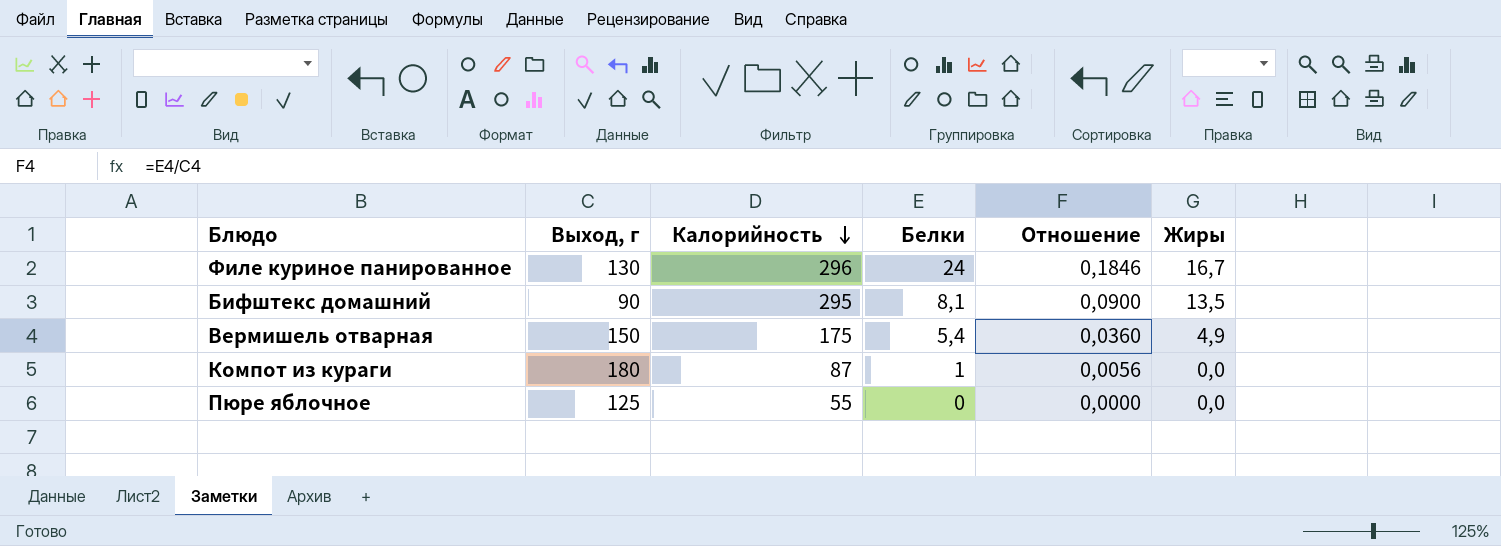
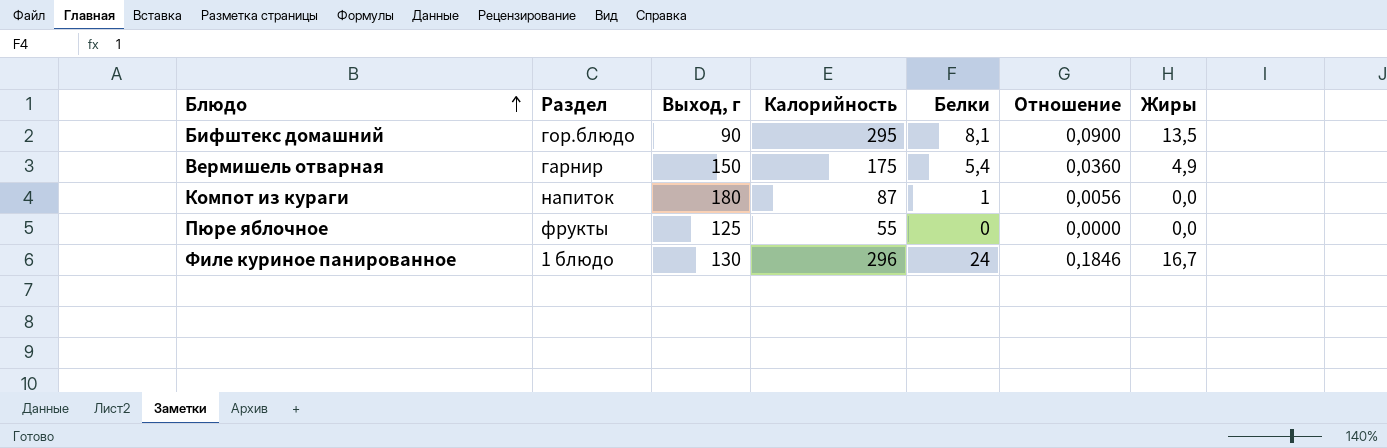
row order: Калорийность descending -> Блюдо ascending
column Раздел | position: none -> 2

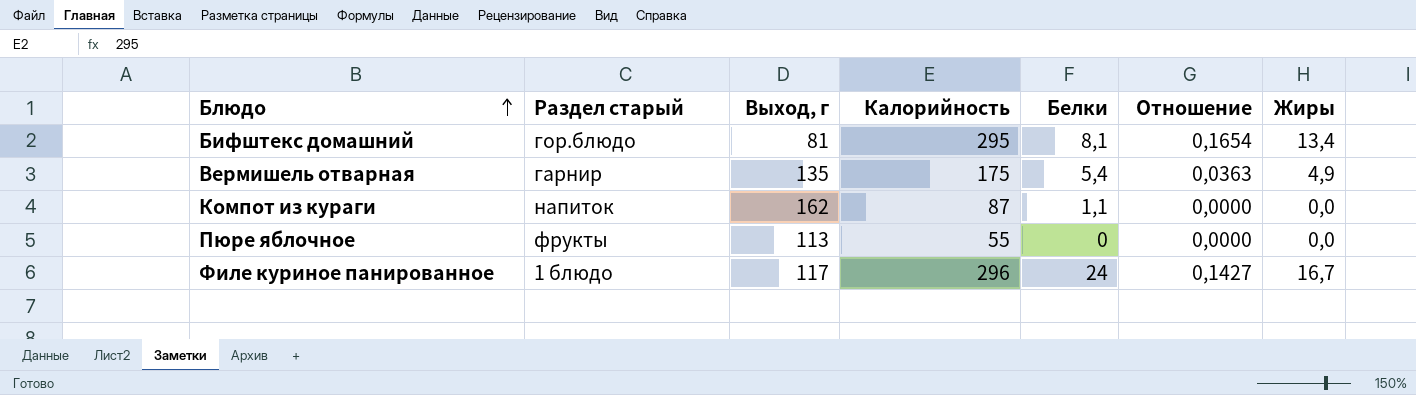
column name: Раздел -> Раздел старый
column Отношение | formula: [Белки] / [Выход, г] -> [Жиры] / [Выход, г]
Бифштекс домашний | Выход, г: 90 -> 81
Бифштекс домашний | Жиры: 13,5 -> 13,4
Вермишель отварная | Выход, г: 150 -> 135
Компот из кураги | Выход, г: 180 -> 162
Компот из кураги | Белки: 1 -> 1,1
Пюре яблочное | Выход, г: 125 -> 113
Филе куриное панированное | Выход, г: 130 -> 117

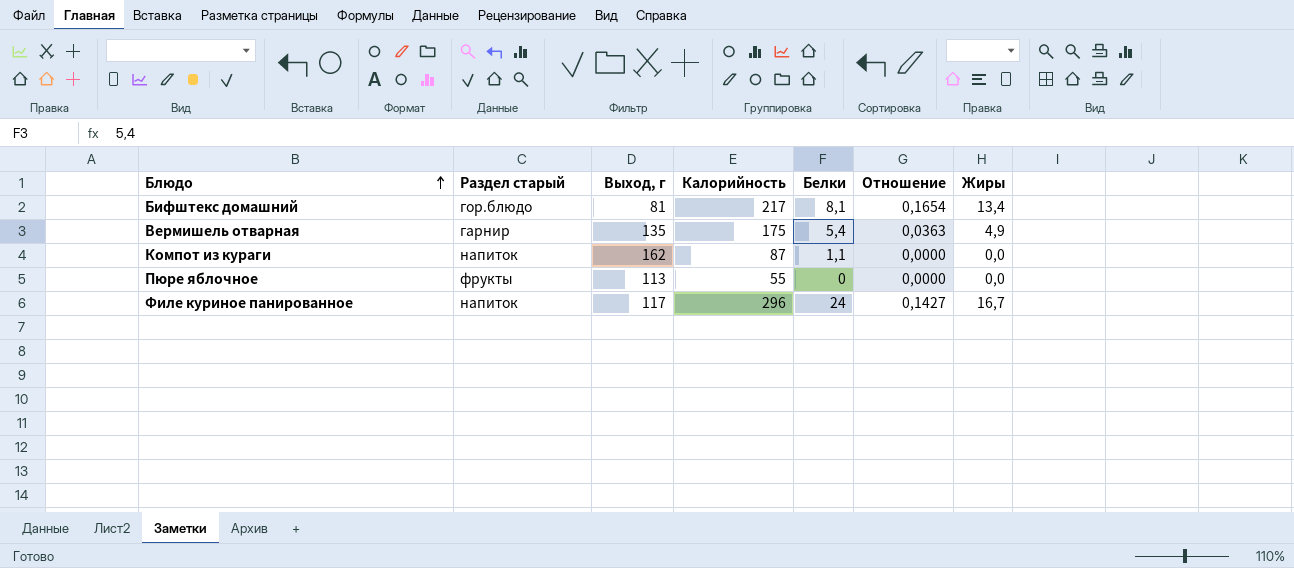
Бифштекс домашний | Калорийность: 295 -> 217
Филе куриное панированное | Раздел старый: 1 блюдо -> напиток

